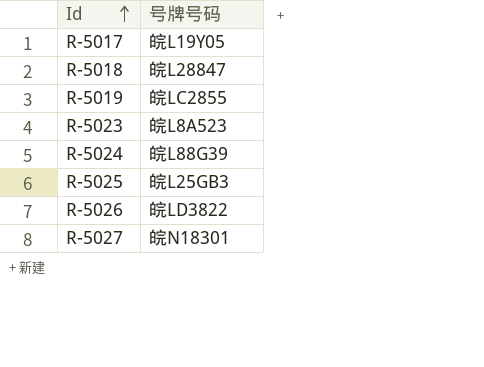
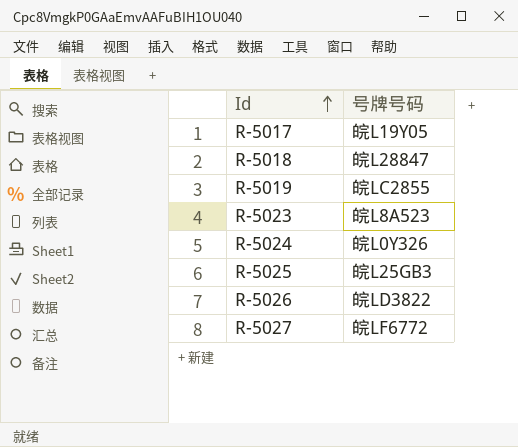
R-5024 | 号牌号码: 皖L88G39 -> 皖L0Y326
R-5027 | 号牌号码: 皖N18301 -> 皖LF6772

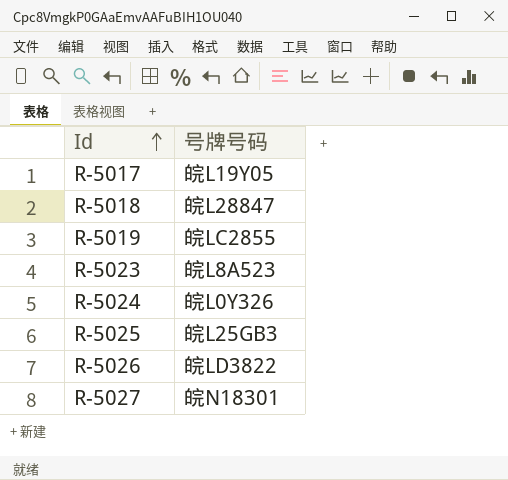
R-5027 | 号牌号码: 皖LF6772 -> 皖N18301

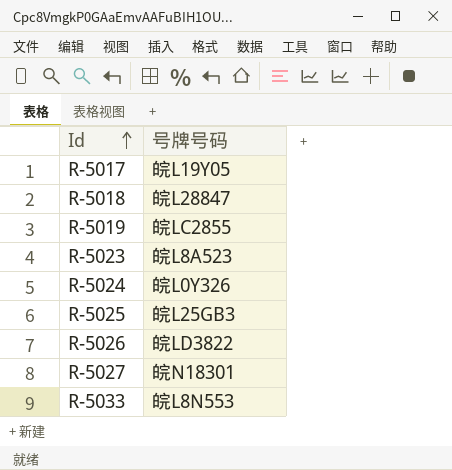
row R-5033: none -> 皖L8N553

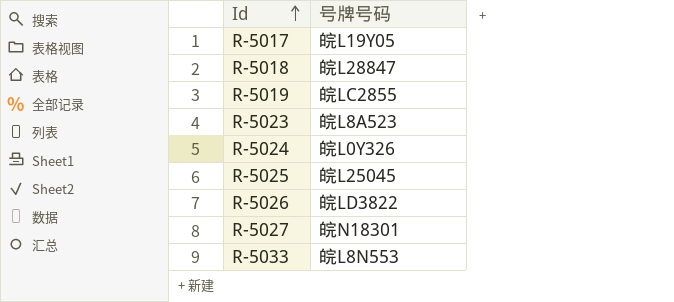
R-5025 | 号牌号码: 皖L25GB3 -> 皖L25045

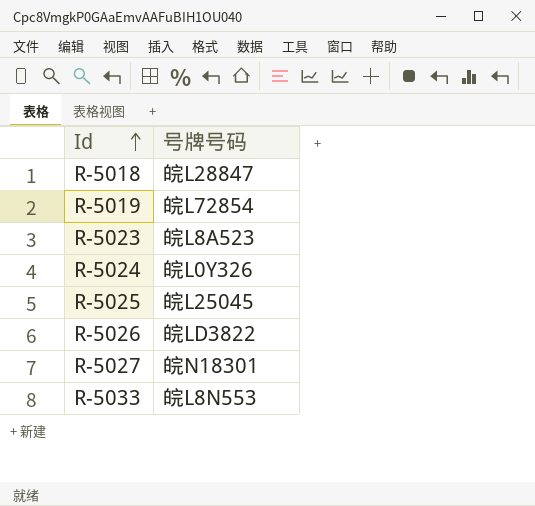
row R-5017: 皖L19Y05 -> none
R-5019 | 号牌号码: 皖LC2855 -> 皖L72854

